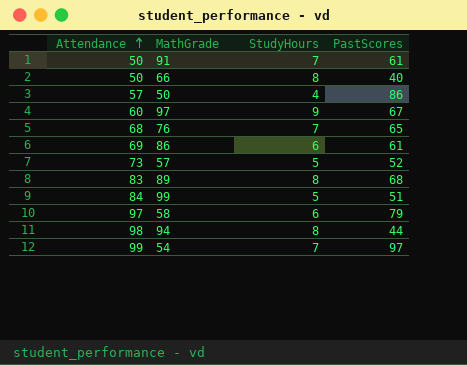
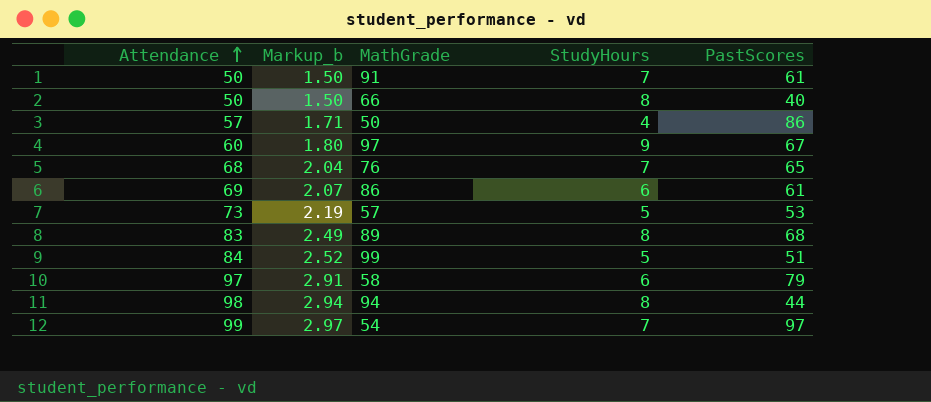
column Markup_b | formula: none -> [Attendance] * 0.03
57 | PastScores: 52 -> 53

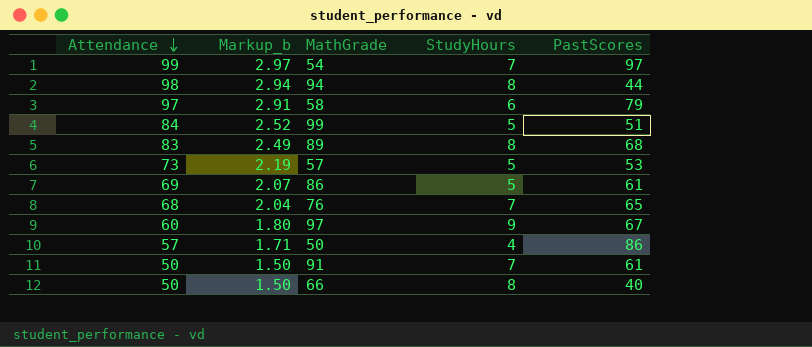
row order: Attendance ascending -> Attendance descending
86 | StudyHours: 6 -> 5

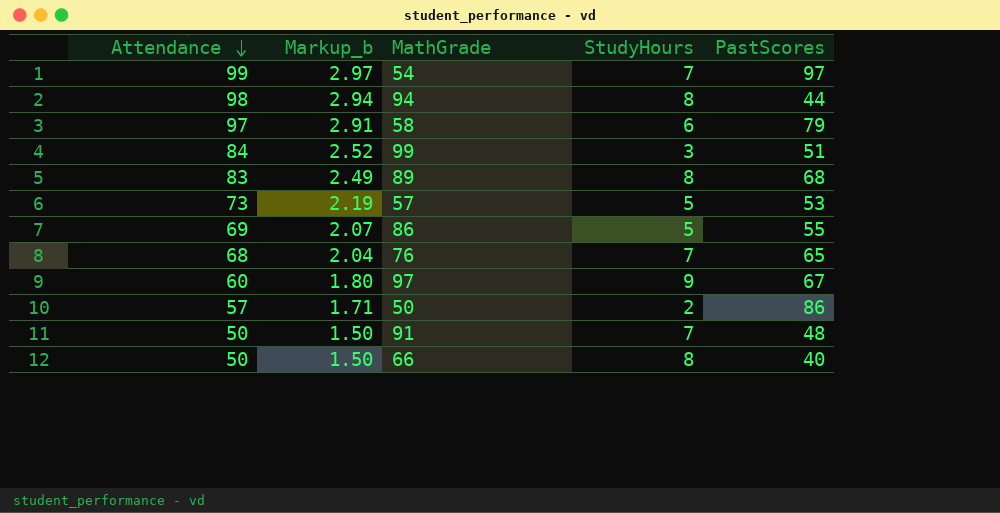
99 | StudyHours: 5 -> 3
86 | PastScores: 61 -> 55
50 | StudyHours: 4 -> 2
91 | PastScores: 61 -> 48

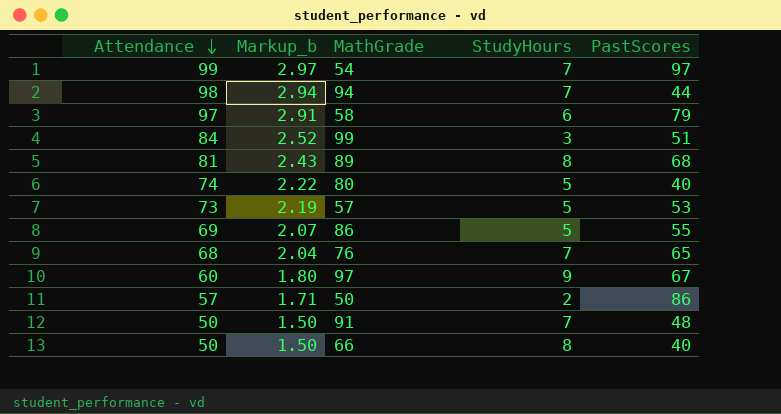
94 | StudyHours: 8 -> 7
89 | Attendance: 83 -> 81
89 | Markup_b: 2.49 -> 2.43
row 80: none -> 74 | 2.22 | 5 | 40

